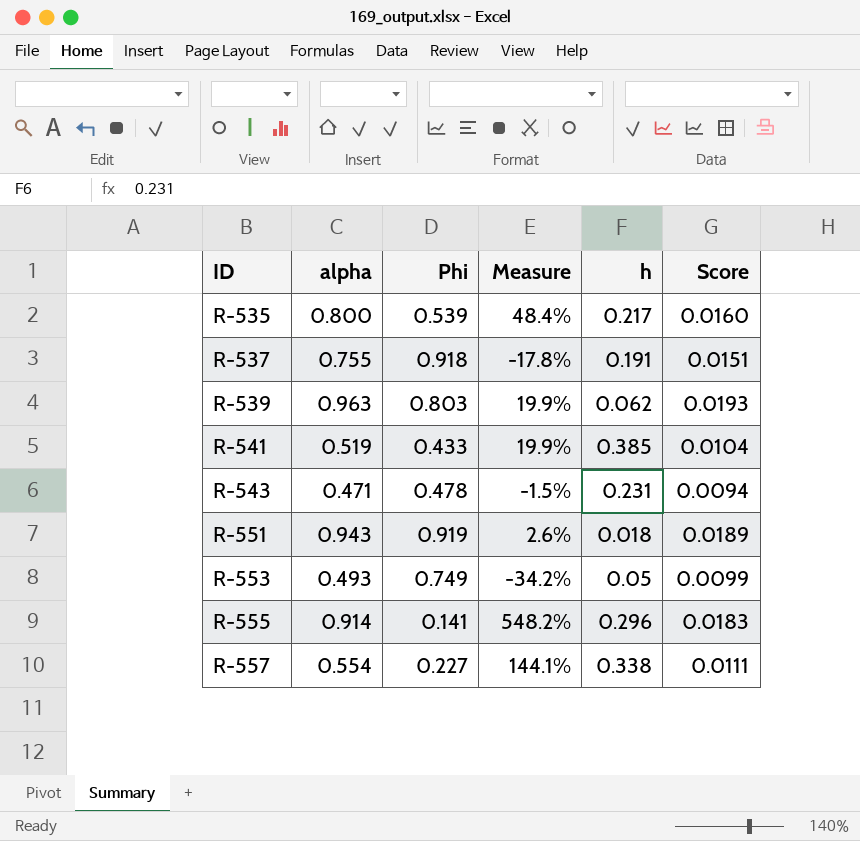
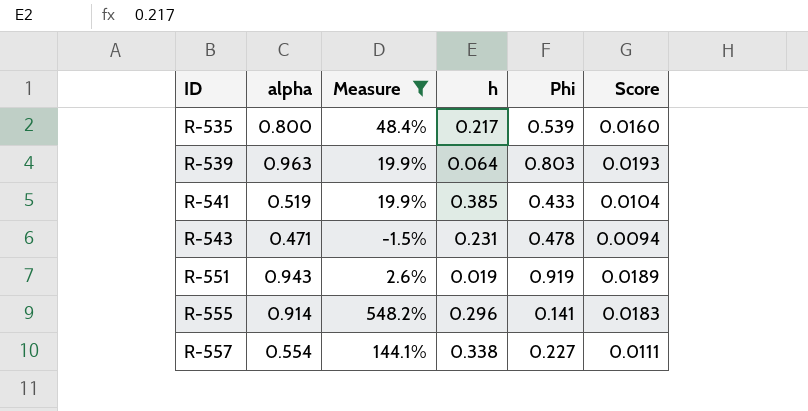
filter: none -> Measure >= -1.5%
column Phi | position: 3 -> 5
R-539 | h: 0.062 -> 0.064
R-551 | h: 0.018 -> 0.019

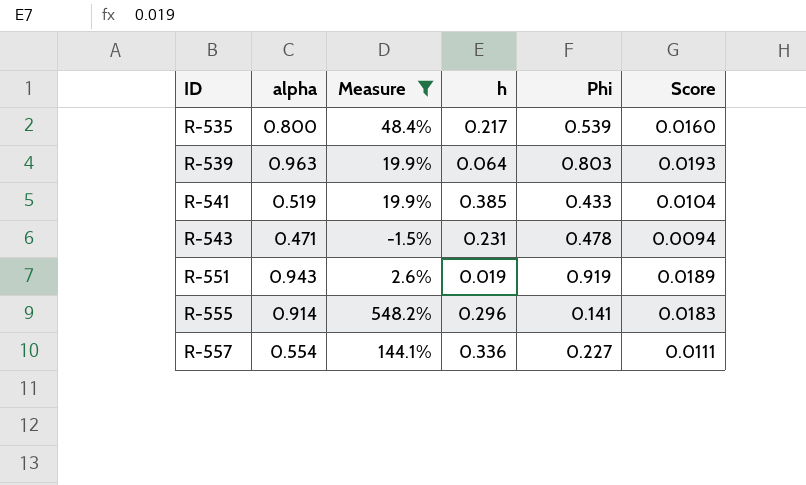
R-557 | h: 0.338 -> 0.336

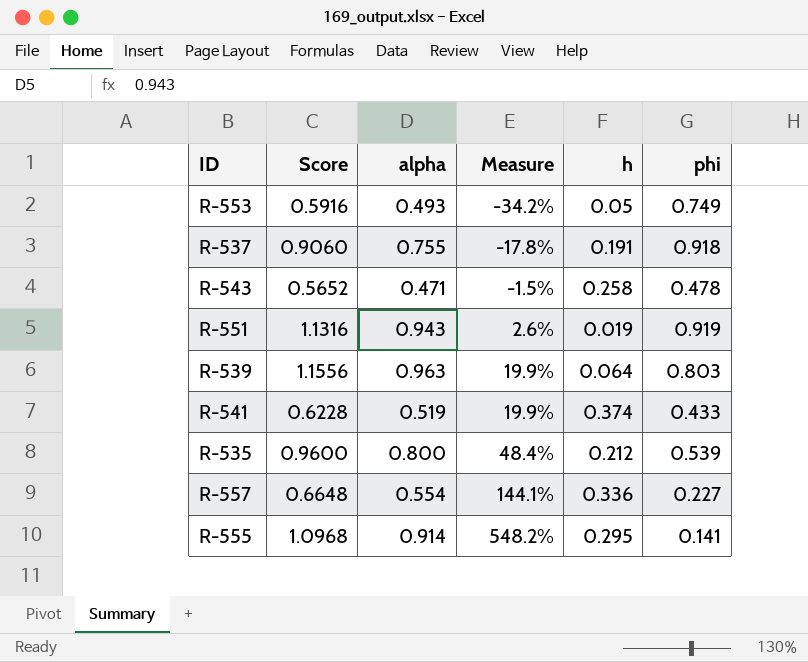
filter: Measure >= -1.5% -> none
row order: ID ascending -> Measure ascending
column Score | formula: [alpha] * 0.02 -> [alpha] * 1.2
column Score | position: 6 -> 2
column name: Phi -> phi
R-543 | h: 0.231 -> 0.258
R-541 | h: 0.385 -> 0.374
R-535 | h: 0.217 -> 0.212
R-555 | h: 0.296 -> 0.295

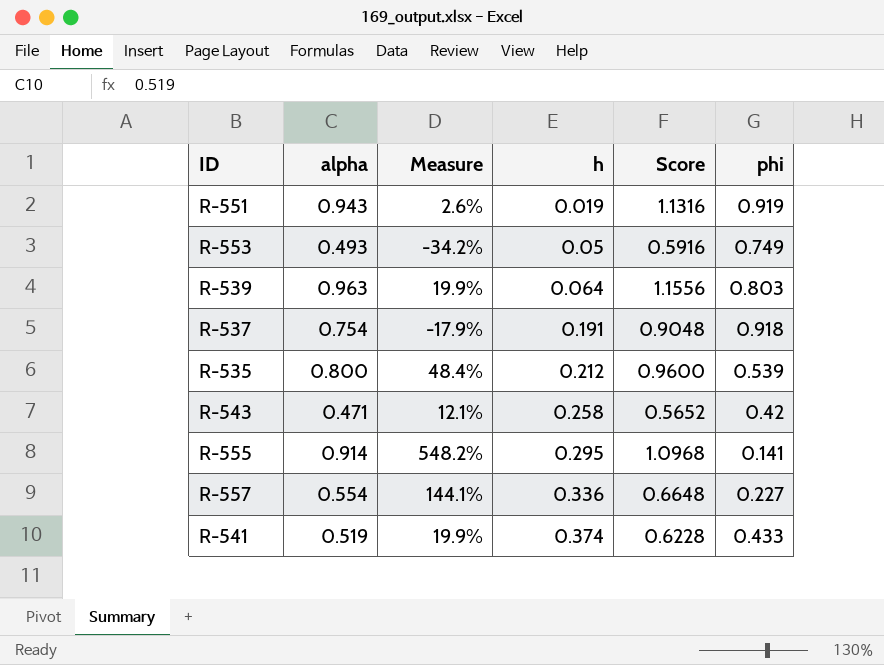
row order: Measure ascending -> h ascending
column Score | position: 2 -> 5
R-537 | alpha: 0.755 -> 0.754
R-537 | Measure: -17.8% -> -17.9%
R-537 | Score: 0.9060 -> 0.9048
R-543 | Measure: -1.5% -> 12.1%
R-543 | phi: 0.478 -> 0.42

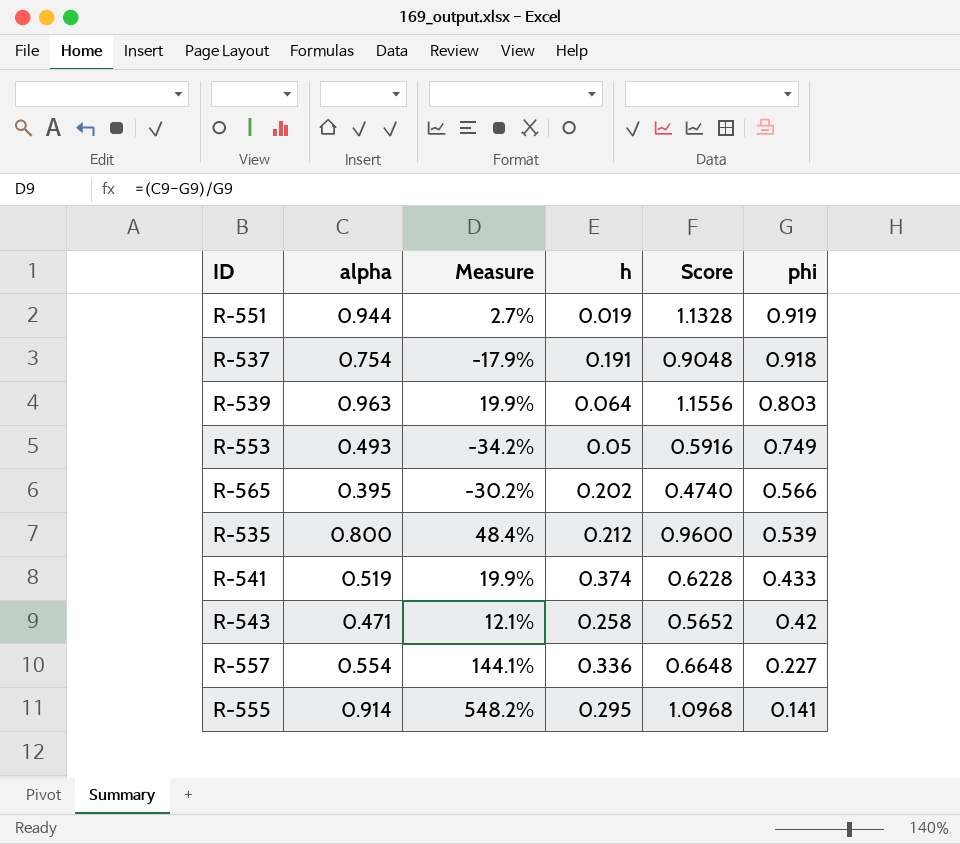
row order: h ascending -> phi descending
R-551 | alpha: 0.943 -> 0.944
R-551 | Measure: 2.6% -> 2.7%
R-551 | Score: 1.1316 -> 1.1328
row R-565: none -> 0.395 | -30.2% | 0.202 | 0.4740 | 0.566

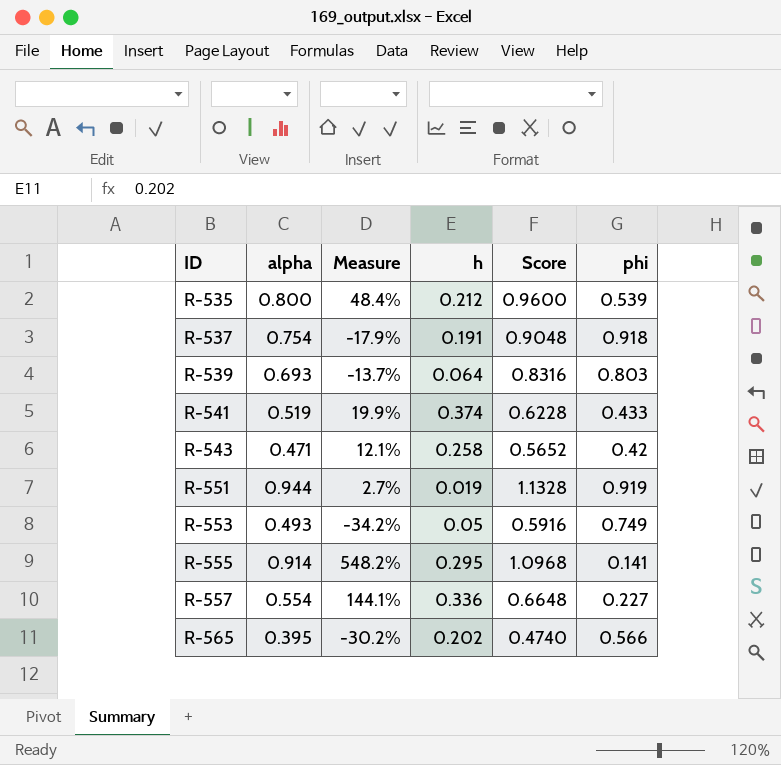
row order: phi descending -> ID ascending
R-539 | alpha: 0.963 -> 0.693
R-539 | Measure: 19.9% -> -13.7%
R-539 | Score: 1.1556 -> 0.8316

